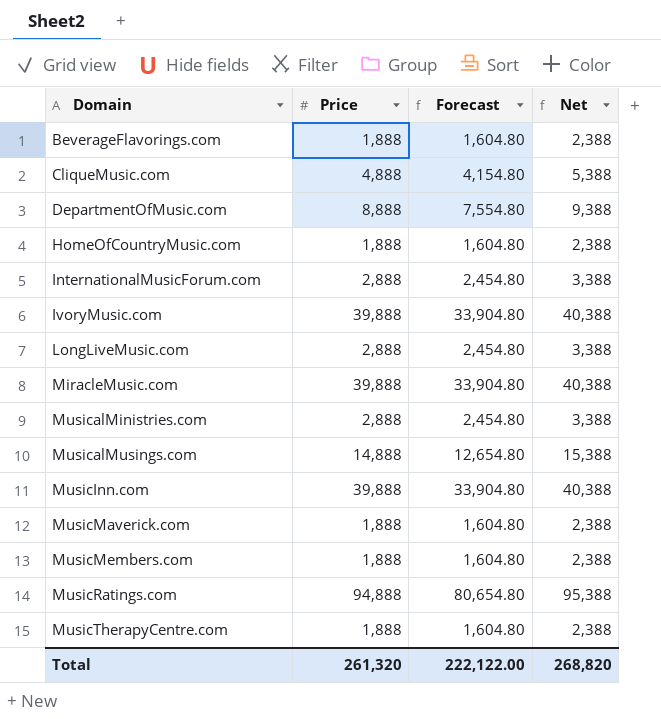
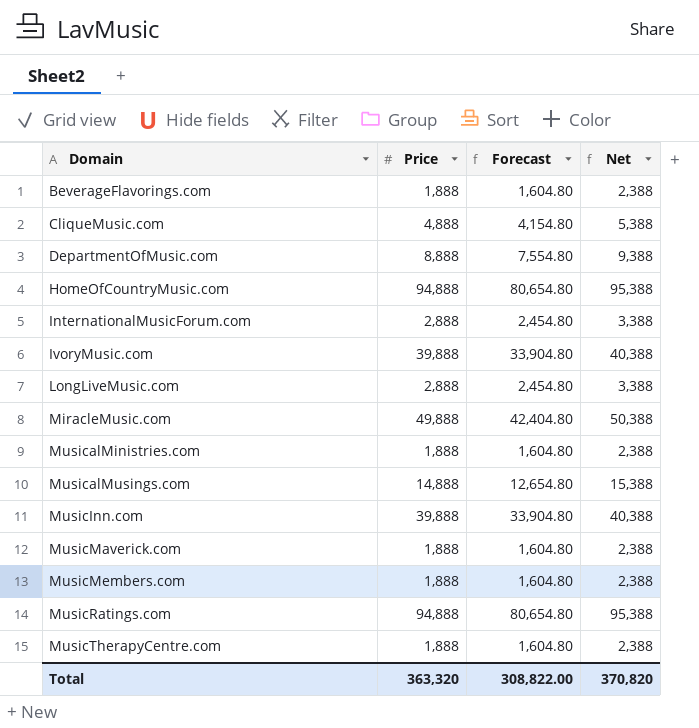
HomeOfCountryMusic.com | Price: 1,888 -> 94,888
HomeOfCountryMusic.com | Forecast: 1,604.80 -> 80,654.80
HomeOfCountryMusic.com | Net: 2,388 -> 95,388
MiracleMusic.com | Price: 39,888 -> 49,888
MiracleMusic.com | Forecast: 33,904.80 -> 42,404.80
MiracleMusic.com | Net: 40,388 -> 50,388
MusicalMinistries.com | Price: 2,888 -> 1,888
MusicalMinistries.com | Forecast: 2,454.80 -> 1,604.80
MusicalMinistries.com | Net: 3,388 -> 2,388
Total | Price: 261,320 -> 363,320
Total | Forecast: 222,122.00 -> 308,822.00
Total | Net: 268,820 -> 370,820

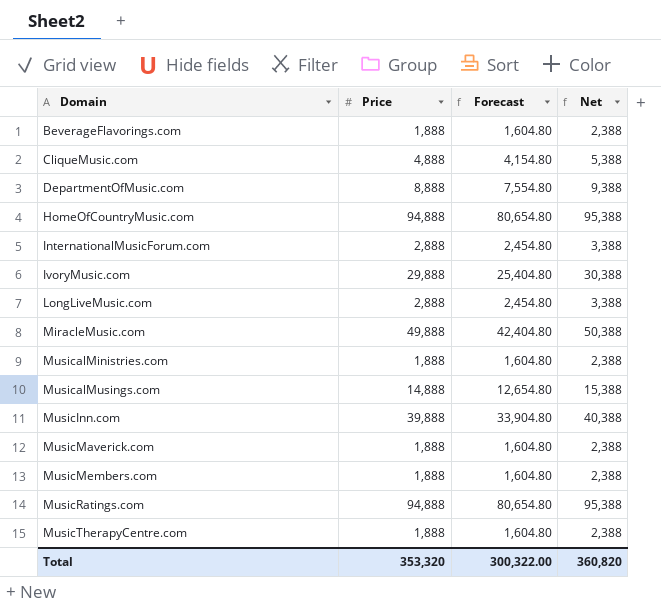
IvoryMusic.com | Price: 39,888 -> 29,888
IvoryMusic.com | Forecast: 33,904.80 -> 25,404.80
IvoryMusic.com | Net: 40,388 -> 30,388
Total | Price: 363,320 -> 353,320
Total | Forecast: 308,822.00 -> 300,322.00
Total | Net: 370,820 -> 360,820

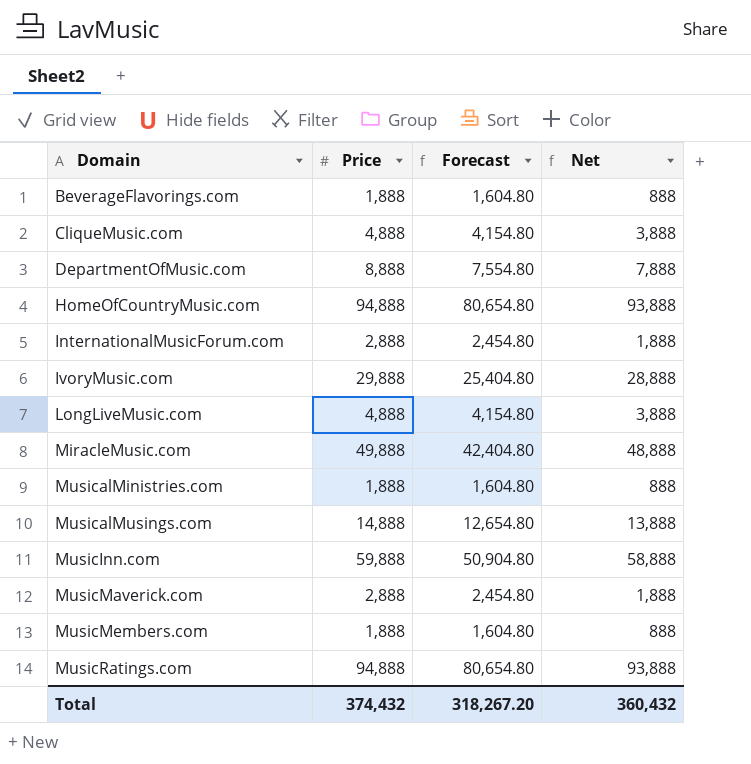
column Net | formula: [Price] + 500 -> [Price] - 1000
row MusicTherapyCentre.com: 1,888 | 1,604.80 | 2,388 -> none
LongLiveMusic.com | Price: 2,888 -> 4,888
LongLiveMusic.com | Forecast: 2,454.80 -> 4,154.80
MusicInn.com | Price: 39,888 -> 59,888
MusicInn.com | Forecast: 33,904.80 -> 50,904.80
MusicMaverick.com | Price: 1,888 -> 2,888
MusicMaverick.com | Forecast: 1,604.80 -> 2,454.80
Total | Price: 353,320 -> 374,432
Total | Forecast: 300,322.00 -> 318,267.20
Total | Net: 360,820 -> 360,432

